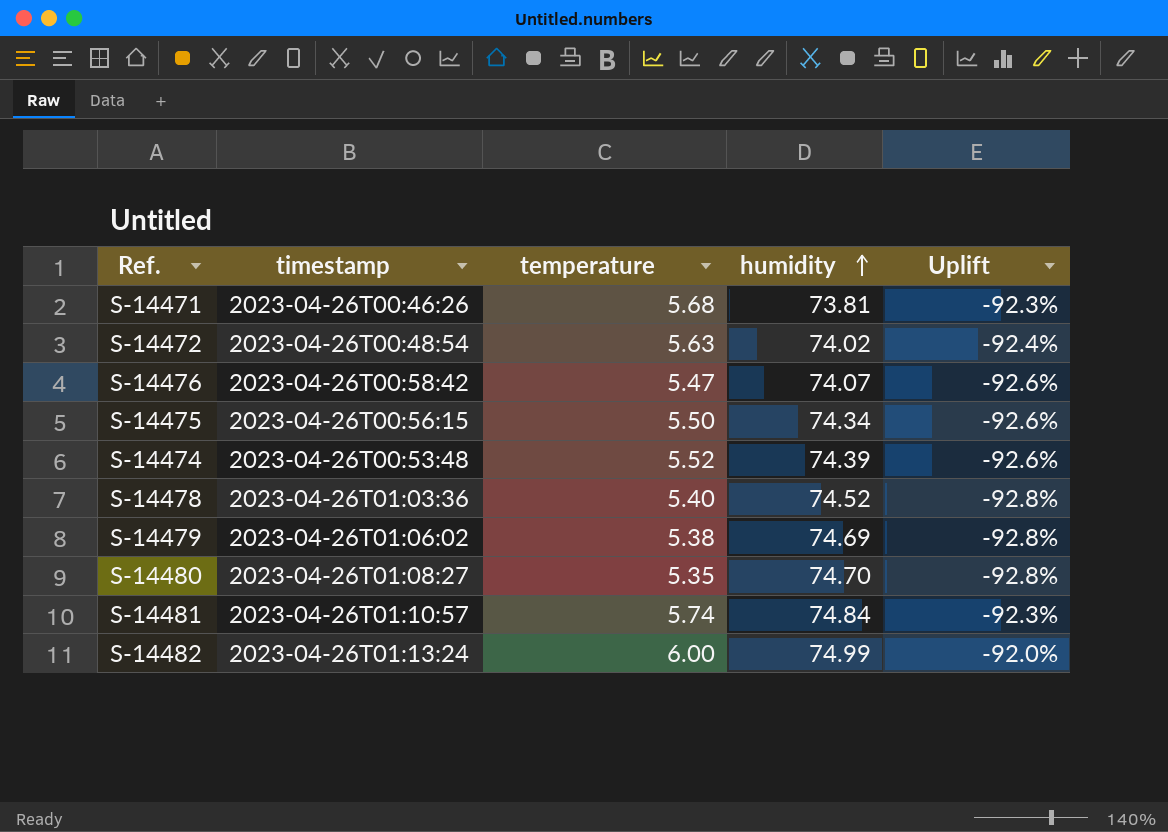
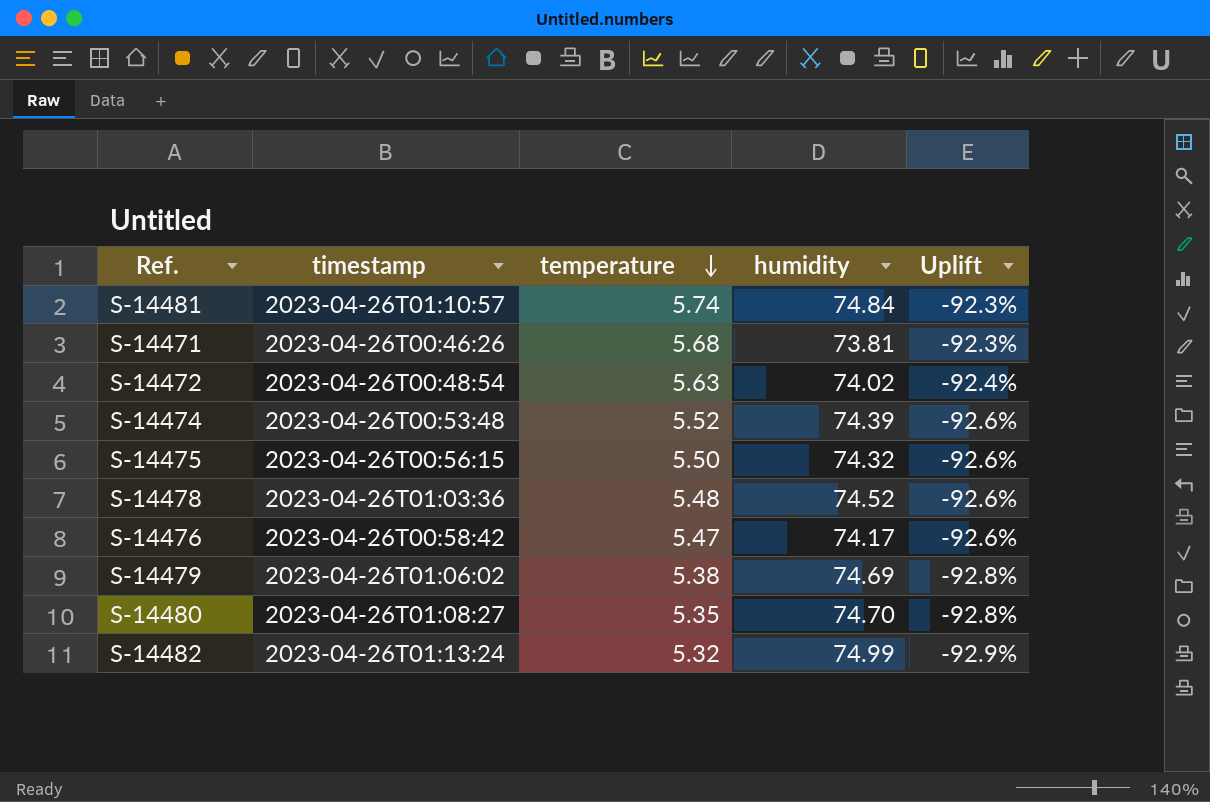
row order: humidity ascending -> temperature descending
S-14475 | humidity: 74.34 -> 74.32
S-14478 | temperature: 5.40 -> 5.48
S-14478 | Uplift: -92.8% -> -92.6%
S-14476 | humidity: 74.07 -> 74.17
S-14482 | temperature: 6.00 -> 5.32
S-14482 | Uplift: -92.0% -> -92.9%

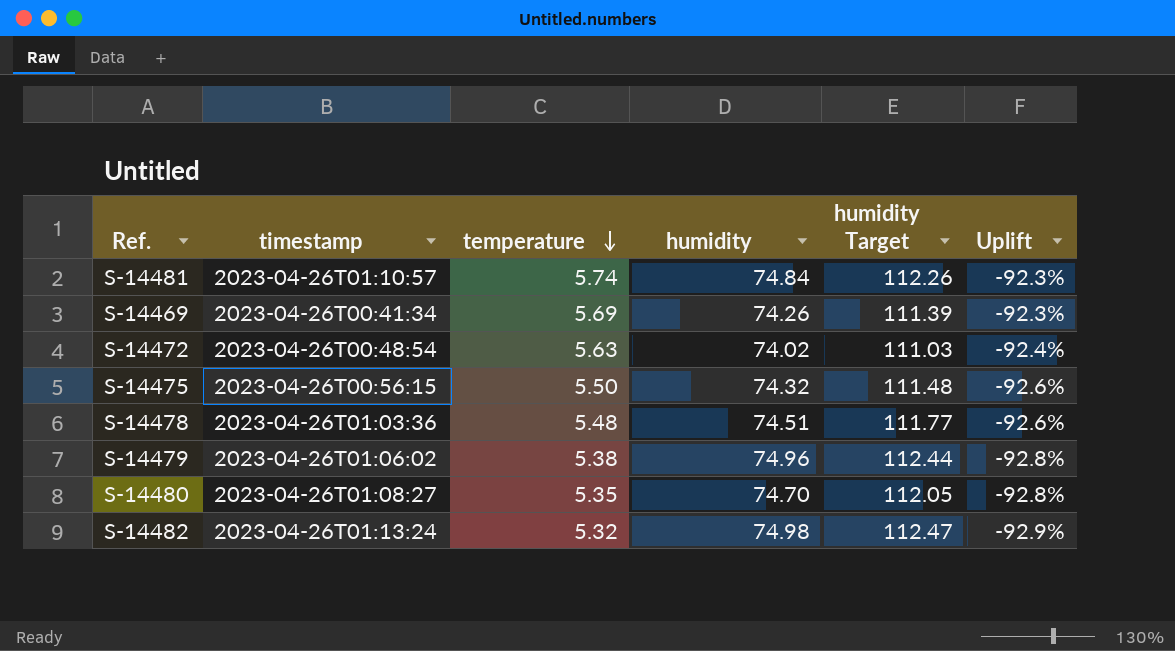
column humidity Target | formula: none -> [humidity] * 1.5
row S-14471: 2023-04-26T00:46:26 | 5.68 | 73.81 | -92.3% -> none
row S-14474: 2023-04-26T00:53:48 | 5.52 | 74.39 | -92.6% -> none
row S-14476: 2023-04-26T00:58:42 | 5.47 | 74.17 | -92.6% -> none
row S-14469: none -> 2023-04-26T00:41:34 | 5.69 | 74.26 | 111.39 | -92.3%
S-14478 | humidity: 74.52 -> 74.51
S-14479 | humidity: 74.69 -> 74.96
S-14482 | humidity: 74.99 -> 74.98

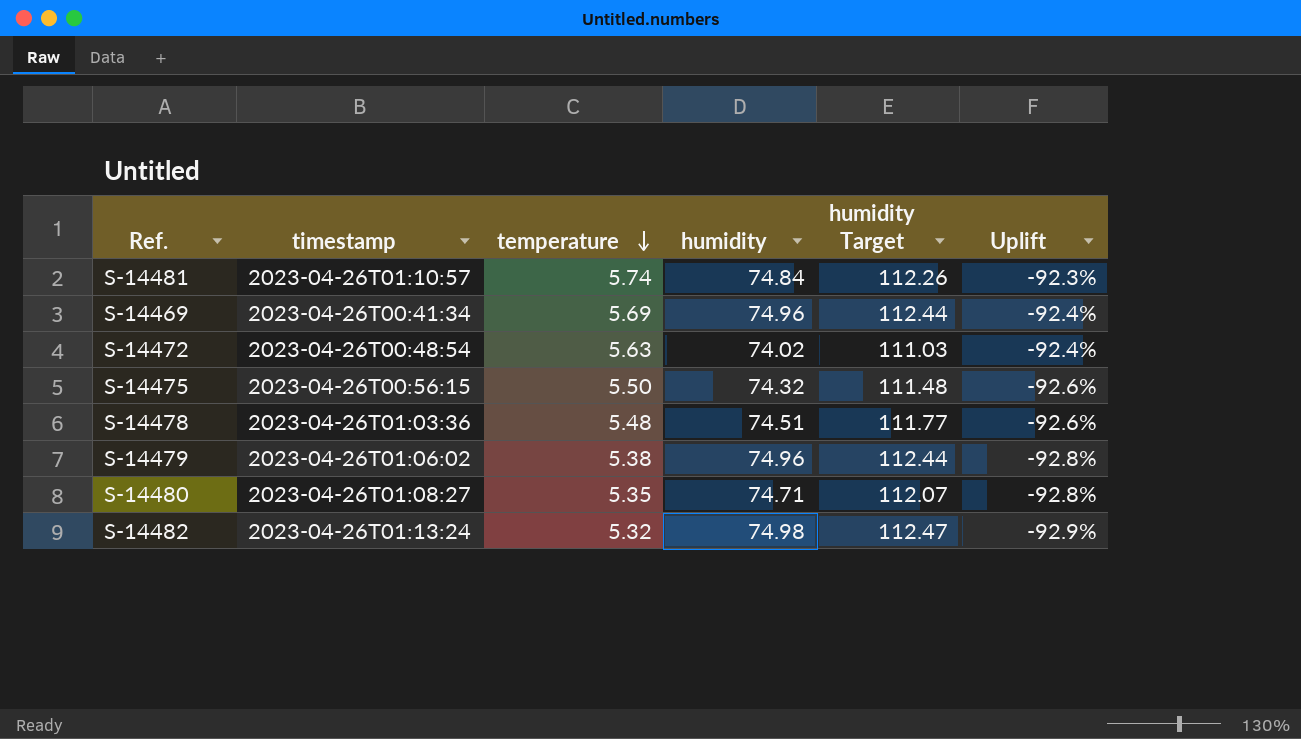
S-14469 | humidity: 74.26 -> 74.96
S-14469 | humidity Target: 111.39 -> 112.44
S-14469 | Uplift: -92.3% -> -92.4%
S-14480 | humidity: 74.70 -> 74.71
S-14480 | humidity Target: 112.05 -> 112.07

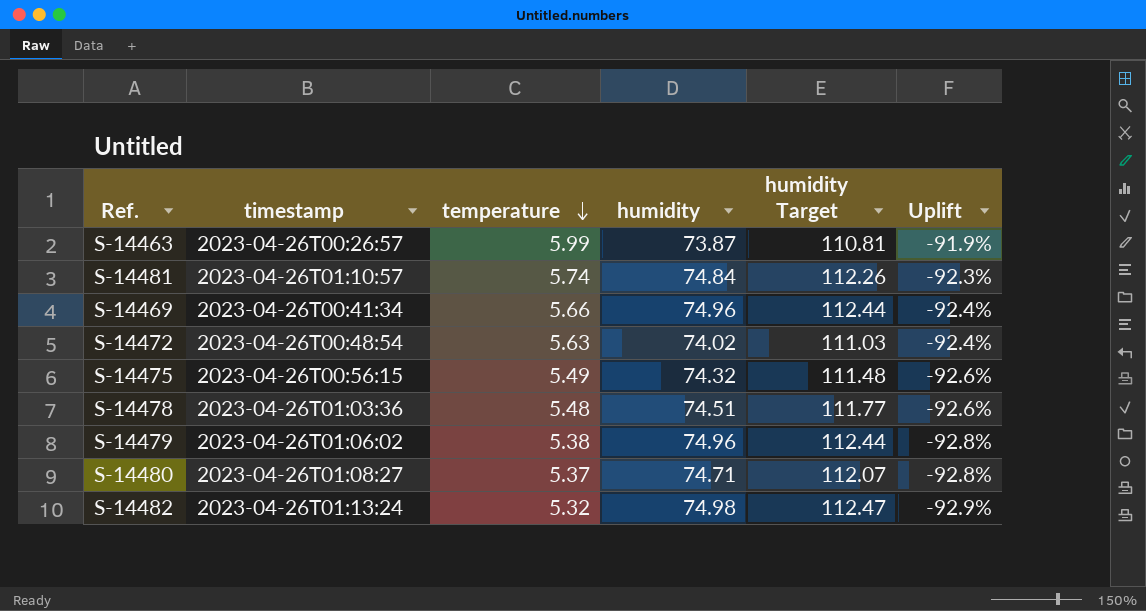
row S-14463: none -> 2023-04-26T00:26:57 | 5.99 | 73.87 | 110.81 | -91.9%
S-14469 | temperature: 5.69 -> 5.66
S-14475 | temperature: 5.50 -> 5.49
S-14480 | temperature: 5.35 -> 5.37

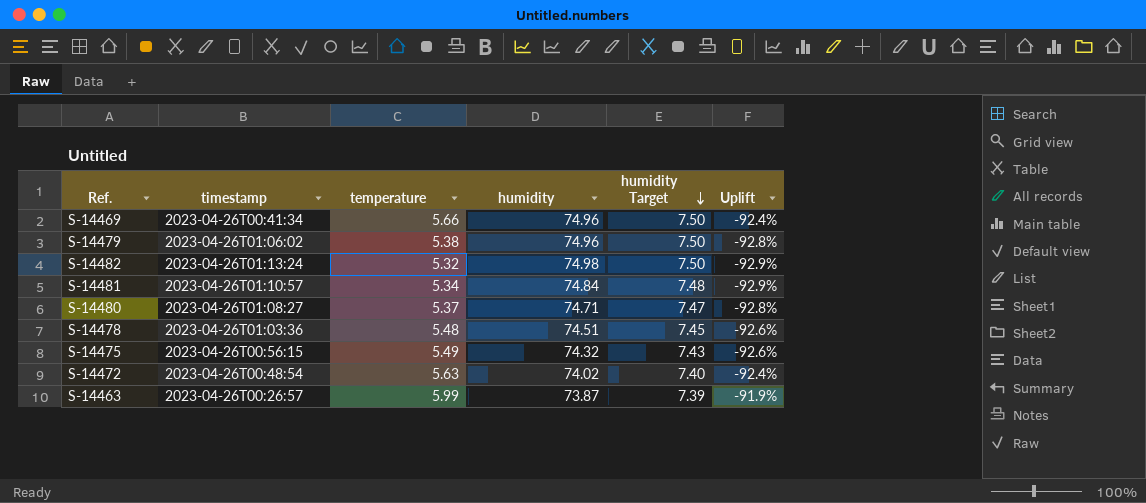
row order: temperature descending -> humidity Target descending
column humidity Target | formula: [humidity] * 1.5 -> [humidity] * 0.1
S-14481 | temperature: 5.74 -> 5.34
S-14481 | Uplift: -92.3% -> -92.9%

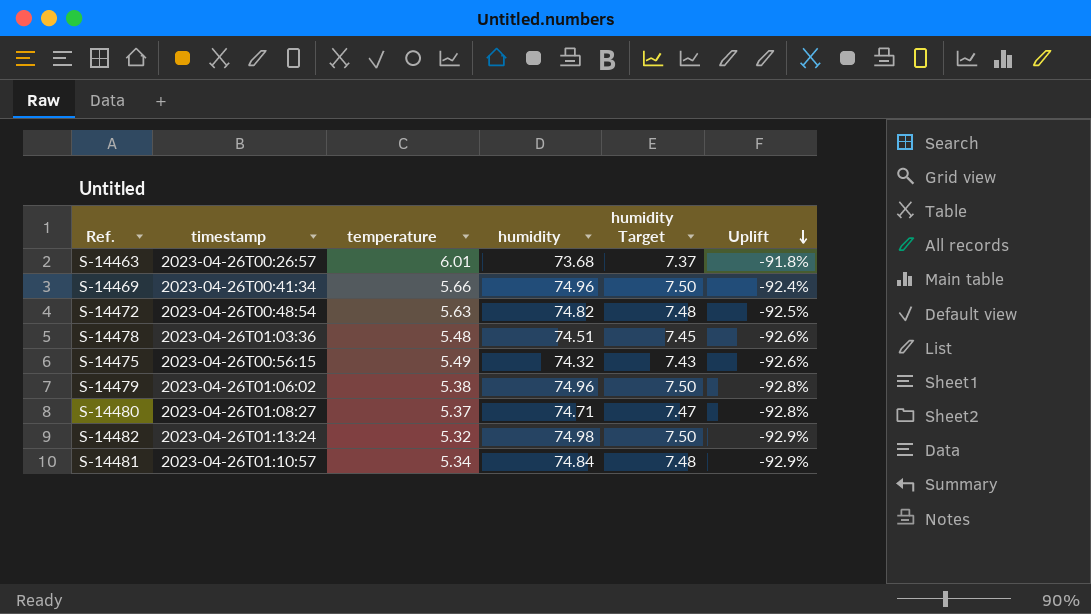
row order: humidity Target descending -> Uplift descending
S-14463 | temperature: 5.99 -> 6.01
S-14463 | humidity: 73.87 -> 73.68
S-14463 | humidity Target: 7.39 -> 7.37
S-14463 | Uplift: -91.9% -> -91.8%
S-14472 | humidity: 74.02 -> 74.82
S-14472 | humidity Target: 7.40 -> 7.48
S-14472 | Uplift: -92.4% -> -92.5%

